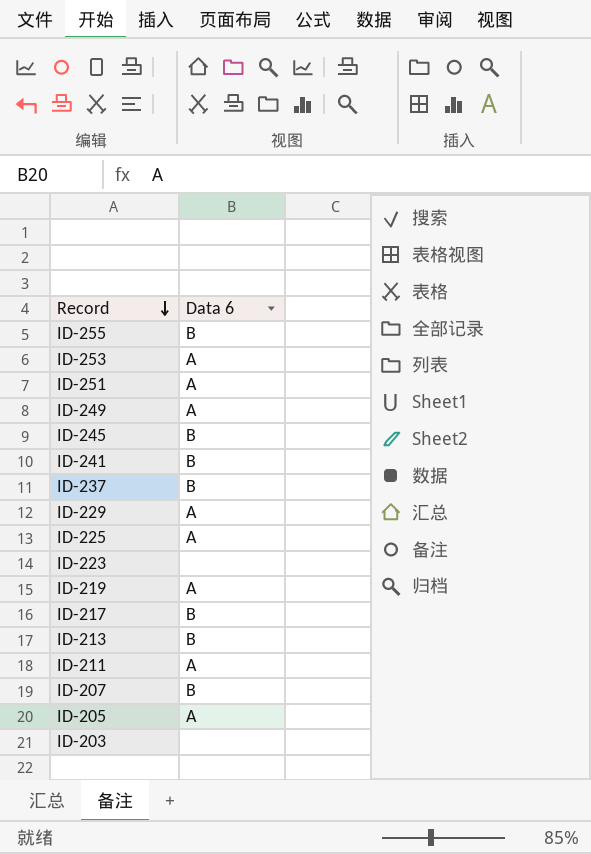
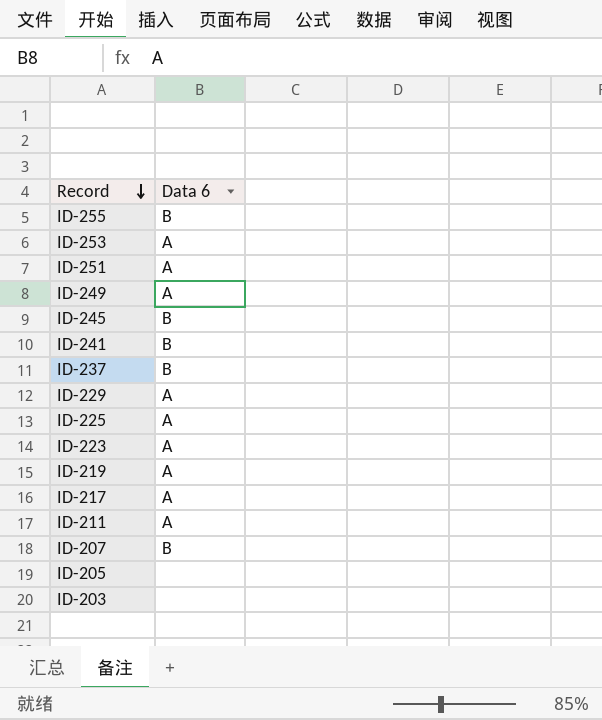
row ID-213: B -> none
ID-223 | Data 6: none -> A
ID-217 | Data 6: B -> A
ID-205 | Data 6: A -> none

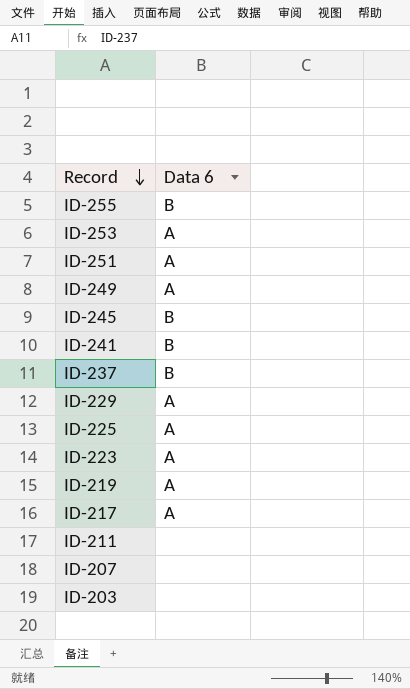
row ID-205: none -> none
ID-211 | Data 6: A -> none
ID-207 | Data 6: B -> none

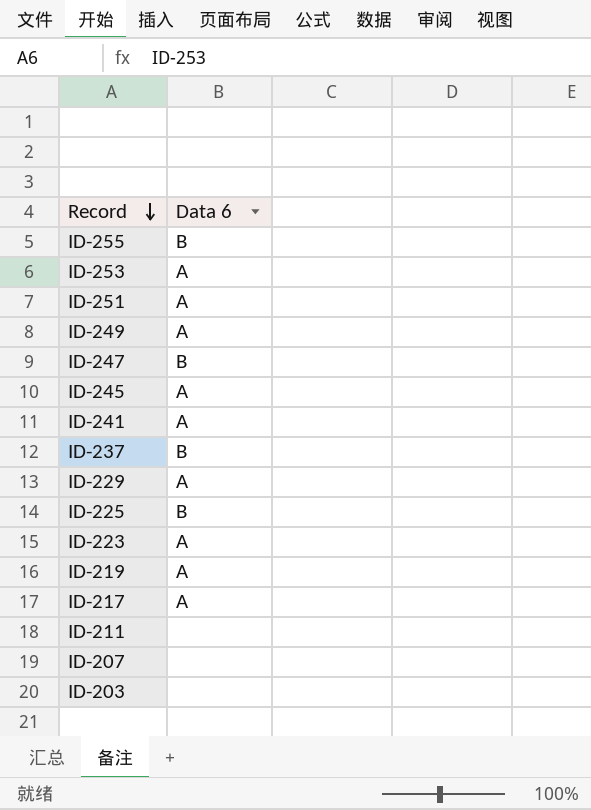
row ID-247: none -> B
ID-245 | Data 6: B -> A
ID-241 | Data 6: B -> A
ID-225 | Data 6: A -> B

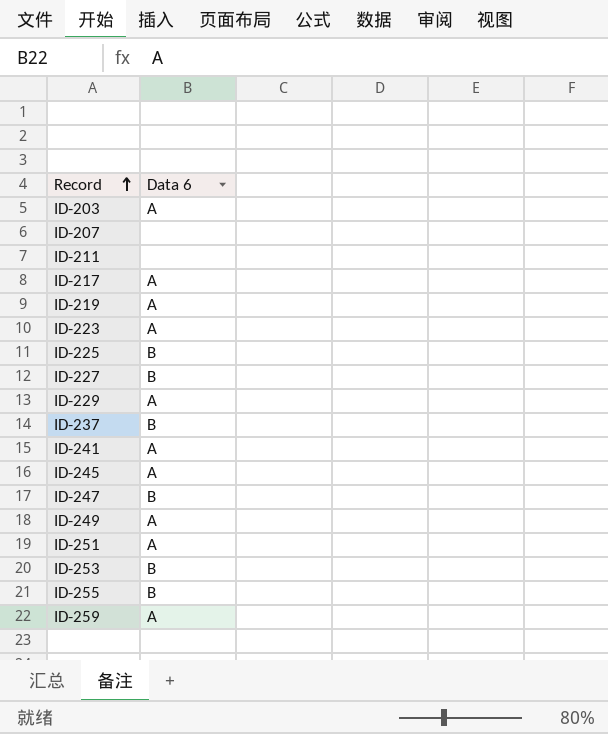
row order: Record descending -> Record ascending
ID-203 | Data 6: none -> A
row ID-227: none -> B
ID-253 | Data 6: A -> B
row ID-259: none -> A

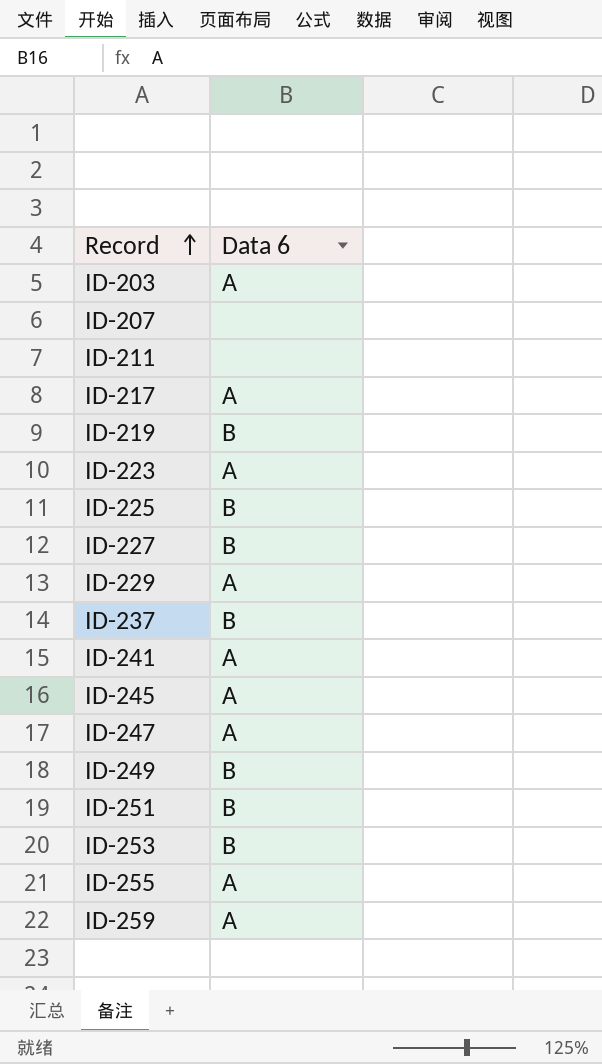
ID-219 | Data 6: A -> B
ID-247 | Data 6: B -> A
ID-249 | Data 6: A -> B
ID-251 | Data 6: A -> B
ID-255 | Data 6: B -> A

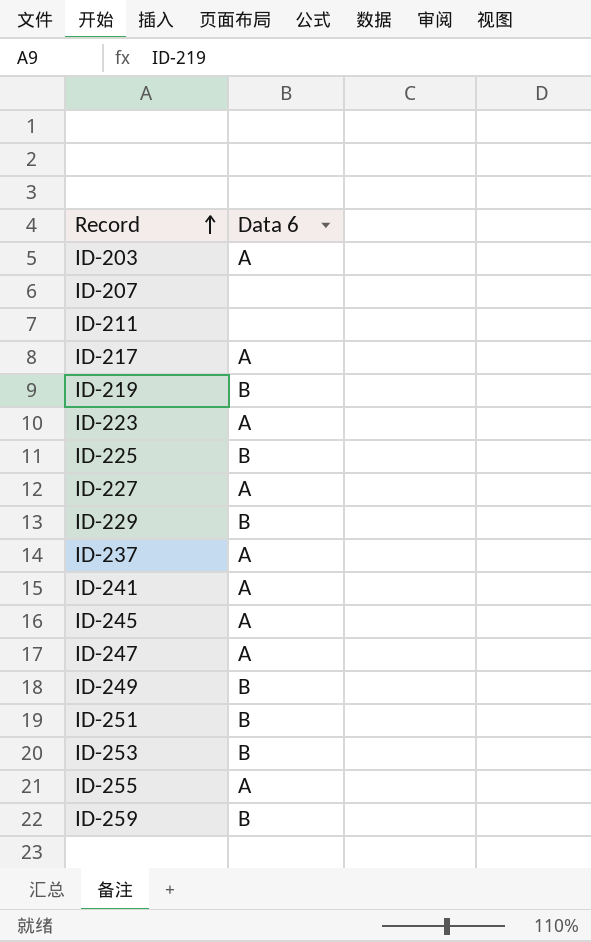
ID-227 | Data 6: B -> A
ID-229 | Data 6: A -> B
ID-237 | Data 6: B -> A
ID-259 | Data 6: A -> B

